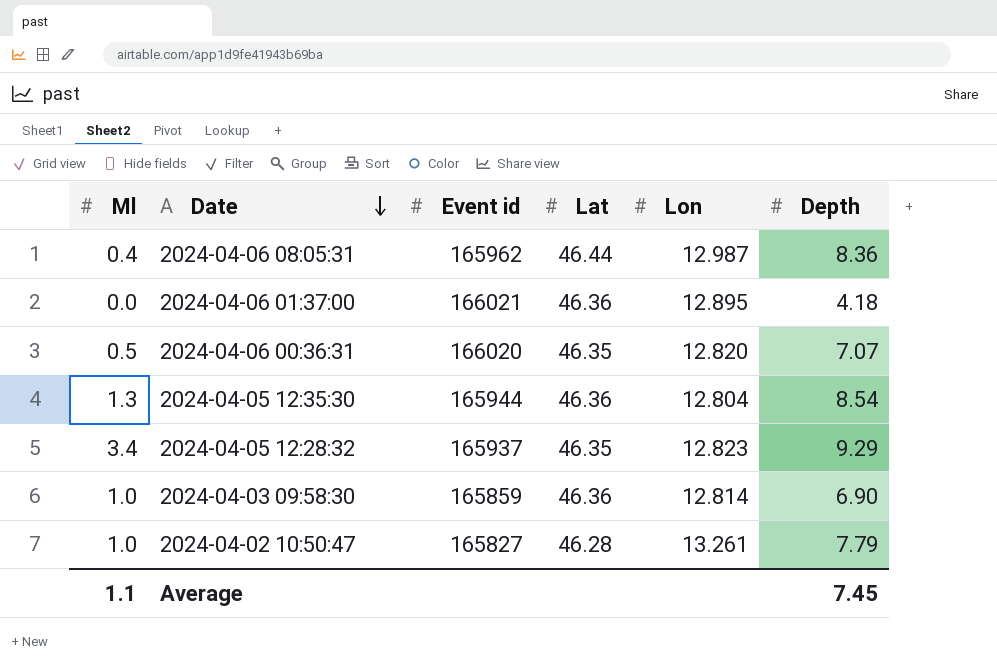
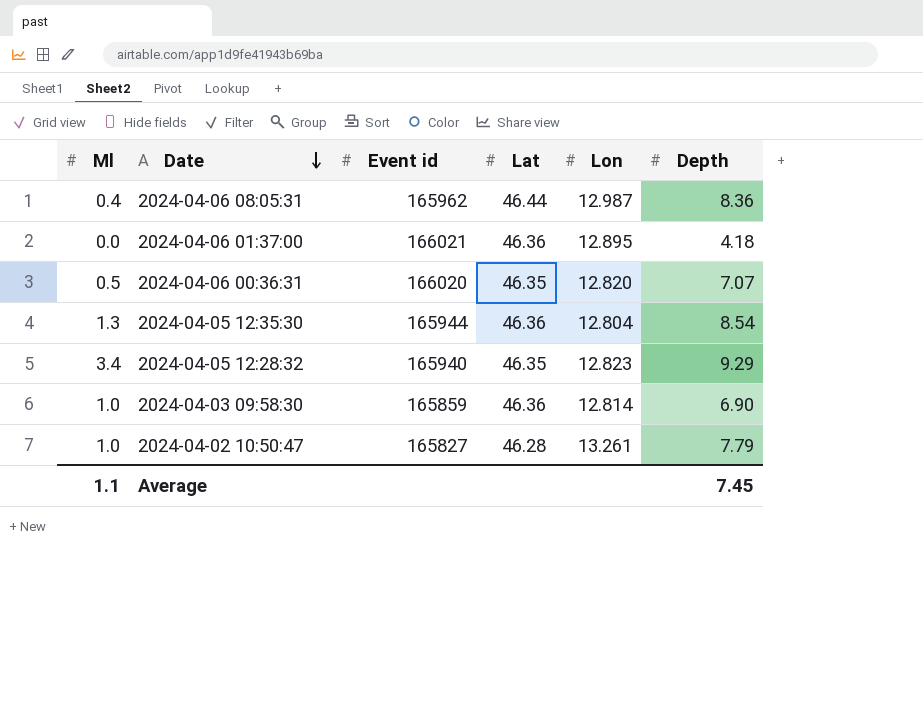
2024-04-05 12:28:32 | Event id: 165937 -> 165940

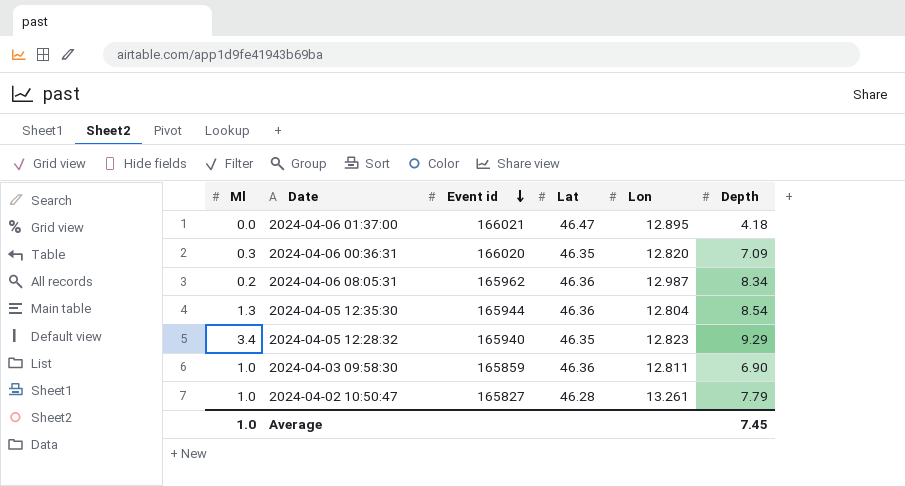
row order: Date descending -> Event id descending
2024-04-06 01:37:00 | Lat: 46.36 -> 46.47
2024-04-06 00:36:31 | Ml: 0.5 -> 0.3
2024-04-06 00:36:31 | Depth: 7.07 -> 7.09
2024-04-06 08:05:31 | Ml: 0.4 -> 0.2
2024-04-06 08:05:31 | Lat: 46.44 -> 46.36
2024-04-06 08:05:31 | Depth: 8.36 -> 8.34
2024-04-03 09:58:30 | Lon: 12.814 -> 12.811
Average | Ml: 1.1 -> 1.0

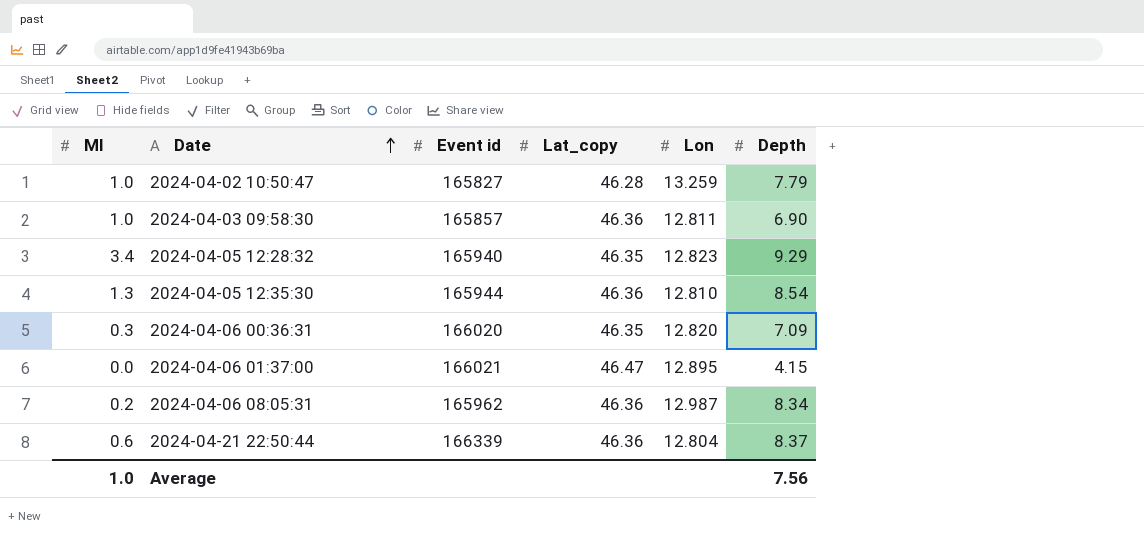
row order: Event id descending -> Date ascending
column name: Lat -> Lat_copy
2024-04-02 10:50:47 | Lon: 13.261 -> 13.259
2024-04-03 09:58:30 | Event id: 165859 -> 165857
2024-04-05 12:35:30 | Lon: 12.804 -> 12.810
2024-04-06 01:37:00 | Depth: 4.18 -> 4.15
row 2024-04-21 22:50:44: none -> 0.6 | 166339 | 46.36 | 12.804 | 8.37
Average | Depth: 7.45 -> 7.56

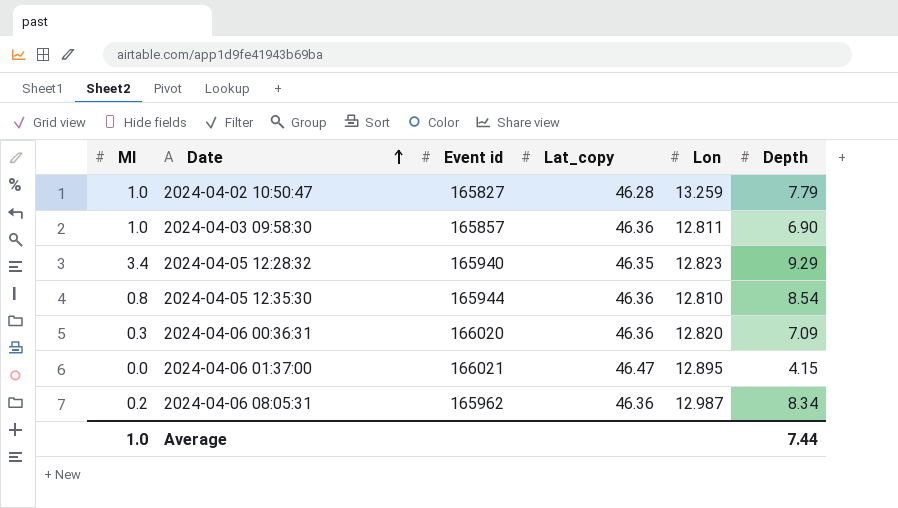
row 2024-04-21 22:50:44: 0.6 | 166339 | 46.36 | 12.804 | 8.37 -> none
2024-04-05 12:35:30 | Ml: 1.3 -> 0.8
2024-04-06 00:36:31 | Lat_copy: 46.35 -> 46.36
Average | Depth: 7.56 -> 7.44

